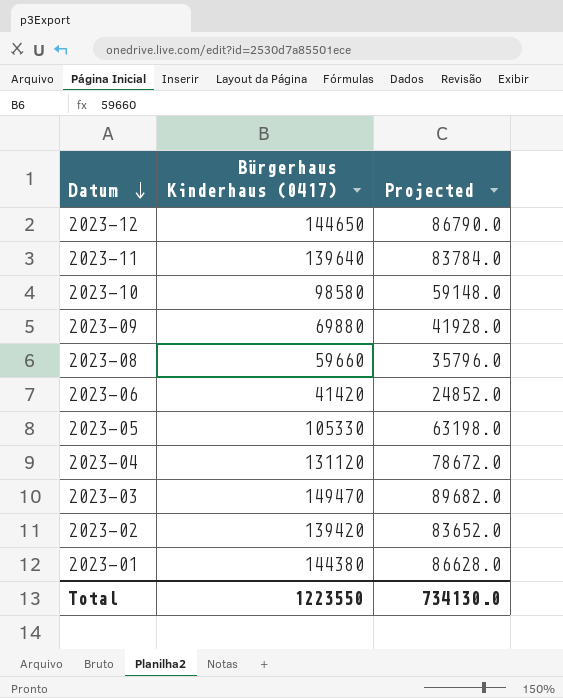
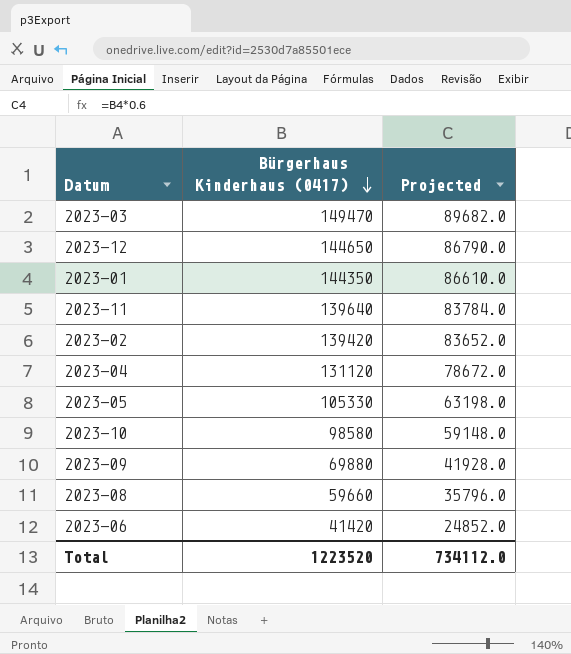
row order: Datum descending -> Bürgerhaus Kinderhaus (0417) descending
2023-01 | Bürgerhaus Kinderhaus (0417): 144380 -> 144350
2023-01 | Projected: 86628.0 -> 86610.0
Total | Bürgerhaus Kinderhaus (0417): 1223550 -> 1223520
Total | Projected: 734130.0 -> 734112.0

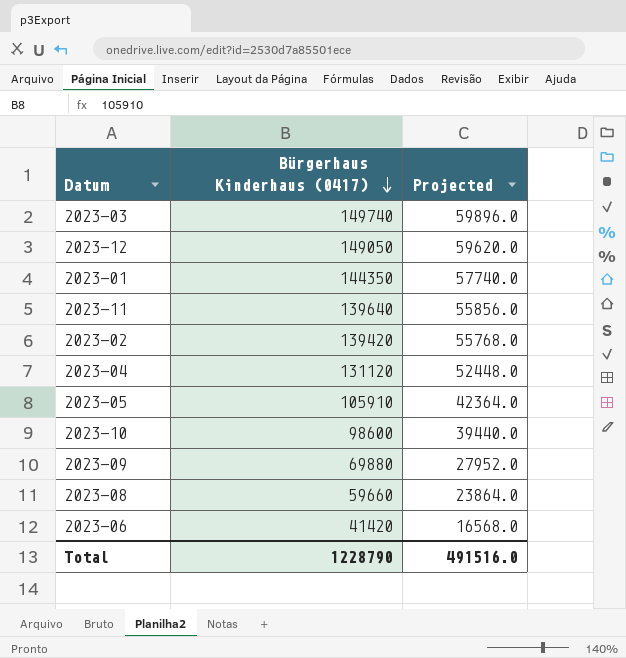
column Projected | formula: [Bürgerhaus Kinderhaus (0417)] * 0.6 -> [Bürgerhaus Kinderhaus (0417)] * 0.4
2023-03 | Bürgerhaus Kinderhaus (0417): 149470 -> 149740
2023-12 | Bürgerhaus Kinderhaus (0417): 144650 -> 149050
2023-05 | Bürgerhaus Kinderhaus (0417): 105330 -> 105910
2023-10 | Bürgerhaus Kinderhaus (0417): 98580 -> 98600
Total | Bürgerhaus Kinderhaus (0417): 1223520 -> 1228790
Total | Projected: 734112.0 -> 491516.0

